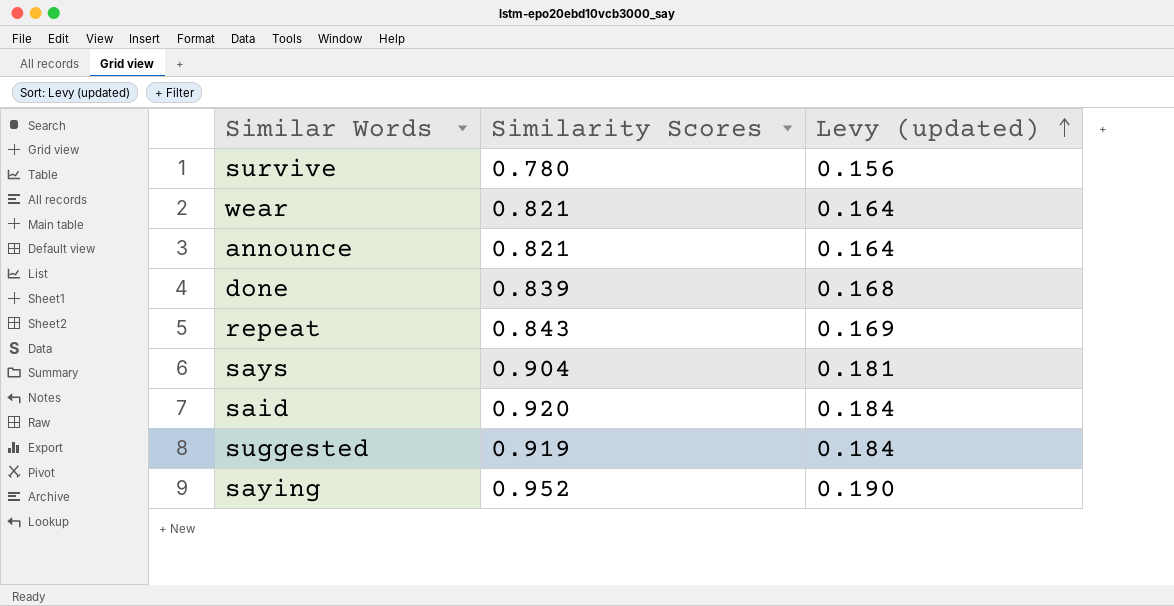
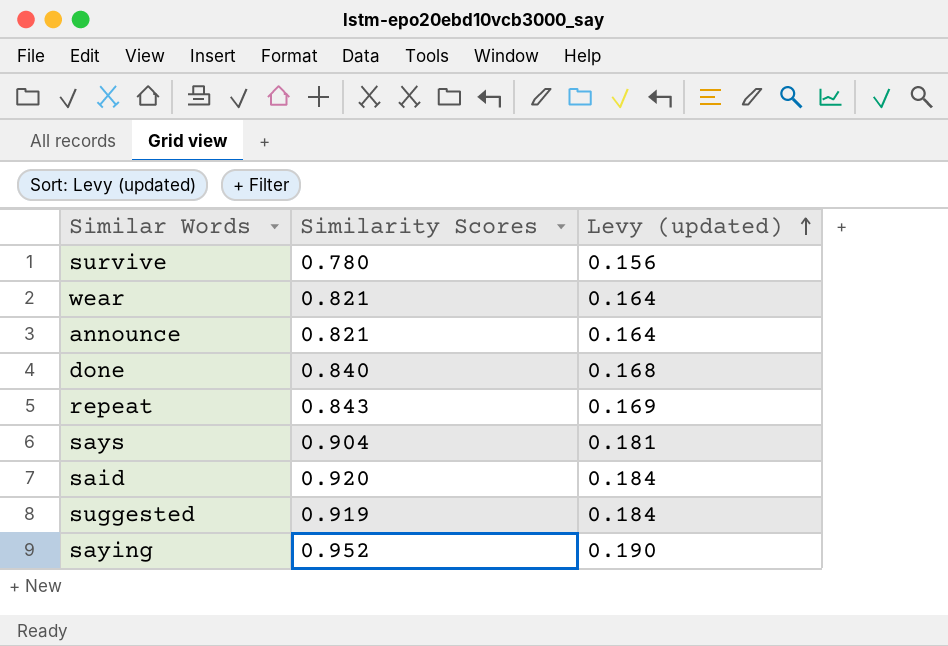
done | Similarity Scores: 0.839 -> 0.840

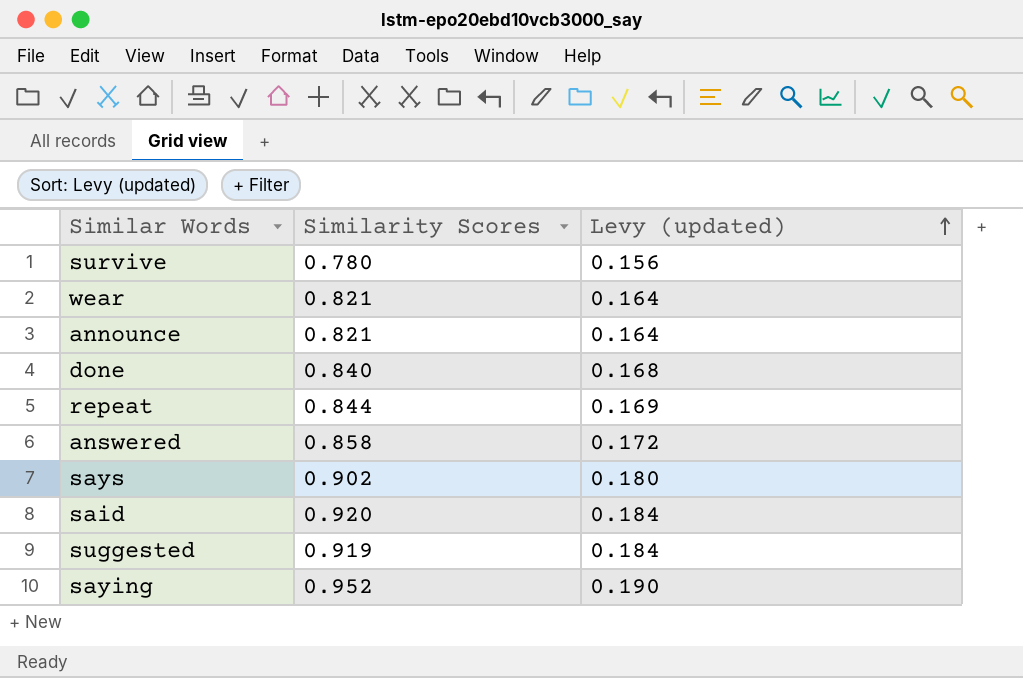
repeat | Similarity Scores: 0.843 -> 0.844
row answered: none -> 0.858 | 0.172
says | Similarity Scores: 0.904 -> 0.902
says | Levy (updated): 0.181 -> 0.180

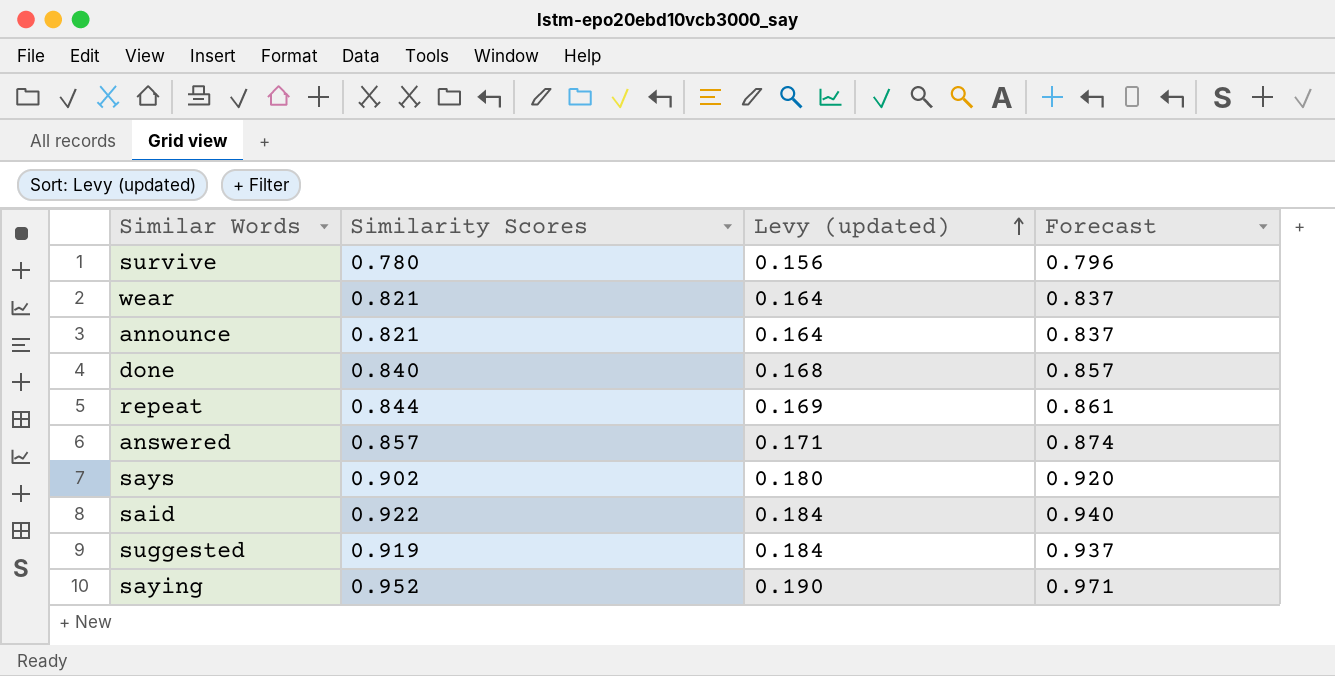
column Forecast | formula: none -> [Similarity Scores] * 1.02
answered | Similarity Scores: 0.858 -> 0.857
answered | Levy (updated): 0.172 -> 0.171
said | Similarity Scores: 0.920 -> 0.922

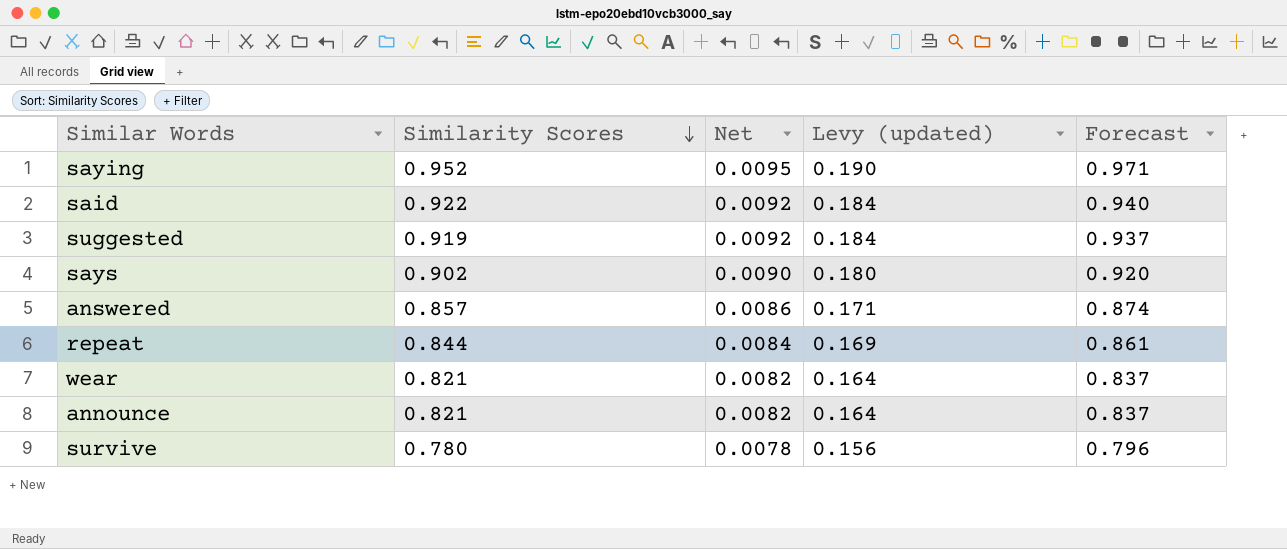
row order: Levy (updated) ascending -> Similarity Scores descending
column Net | formula: none -> [Similarity Scores] * 0.01
row done: 0.840 | 0.168 | 0.857 -> none

